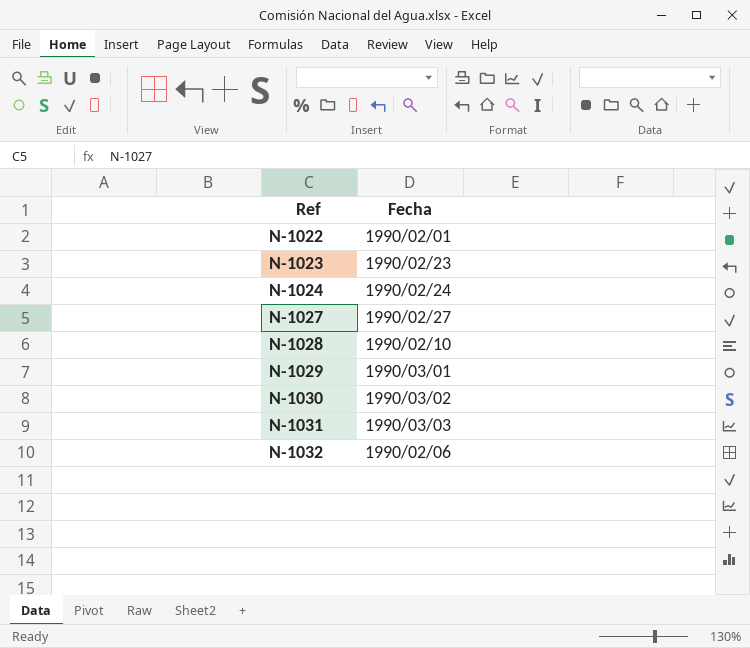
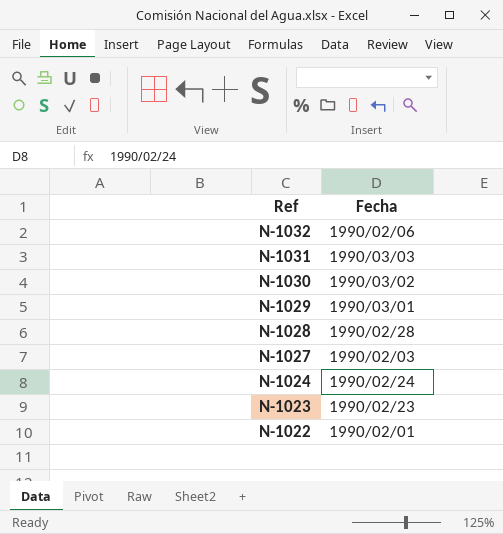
row order: Ref ascending -> Ref descending
N-1028 | Fecha: 1990/02/10 -> 1990/02/28
N-1027 | Fecha: 1990/02/27 -> 1990/02/03

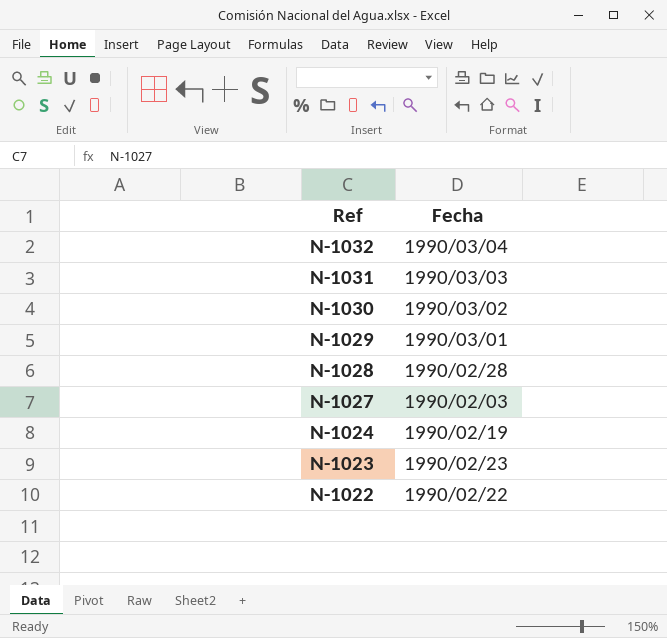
N-1032 | Fecha: 1990/02/06 -> 1990/03/04
N-1024 | Fecha: 1990/02/24 -> 1990/02/19
N-1022 | Fecha: 1990/02/01 -> 1990/02/22

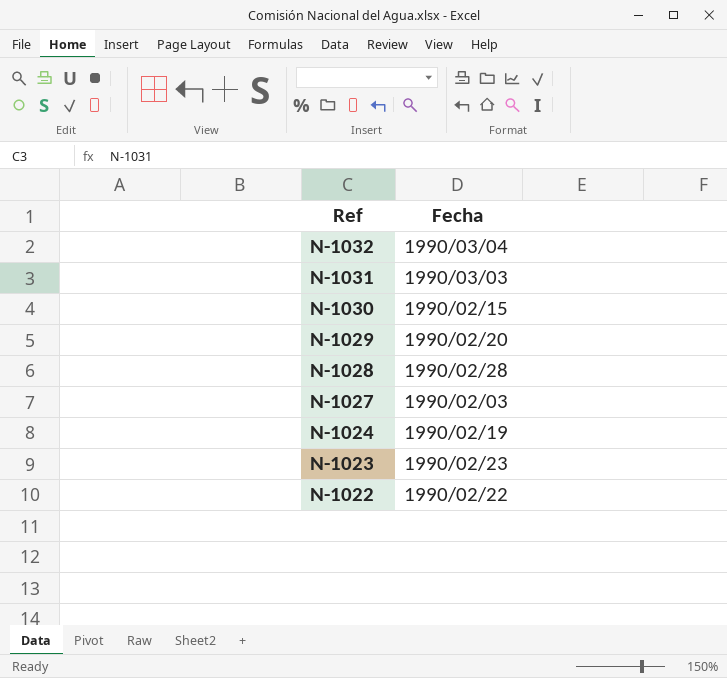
N-1030 | Fecha: 1990/03/02 -> 1990/02/15
N-1029 | Fecha: 1990/03/01 -> 1990/02/20

